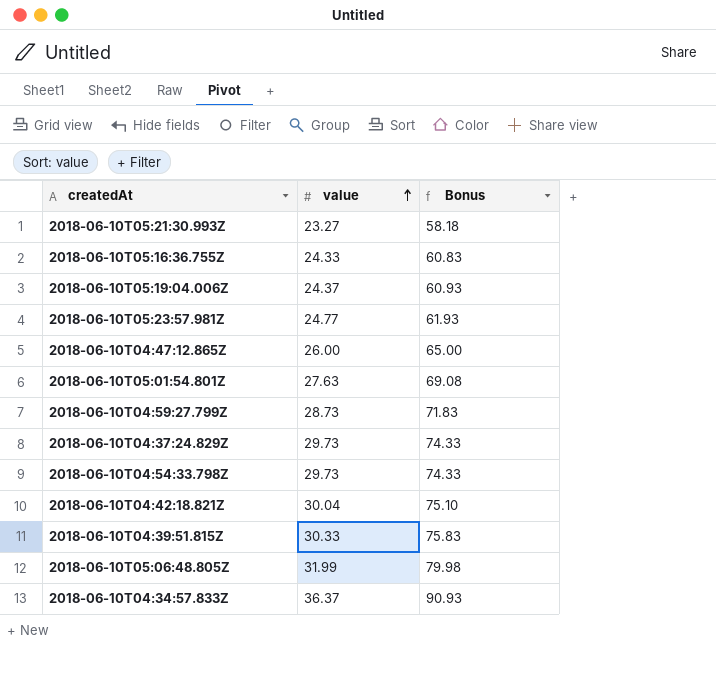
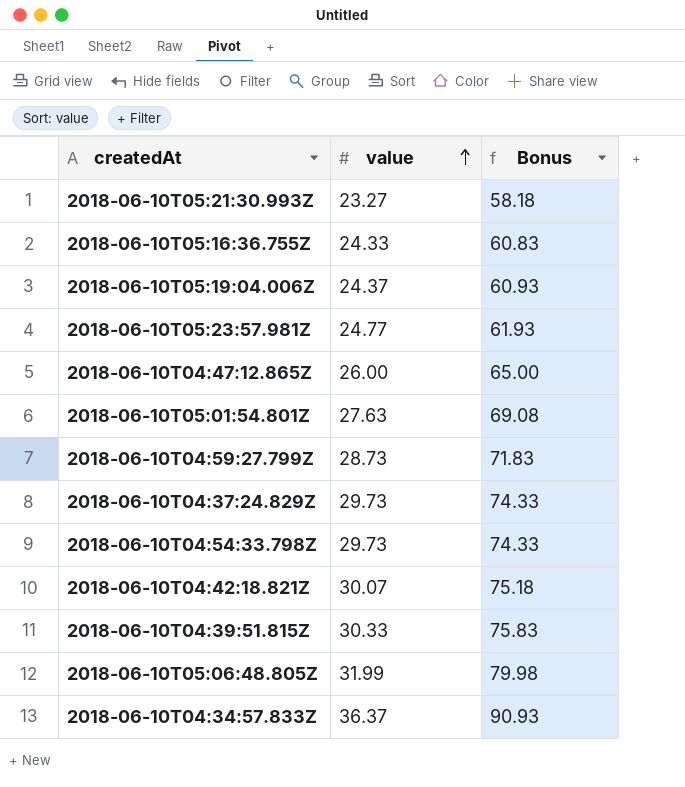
2018-06-10T04:42:18.821Z | value: 30.04 -> 30.07
2018-06-10T04:42:18.821Z | Bonus: 75.10 -> 75.18

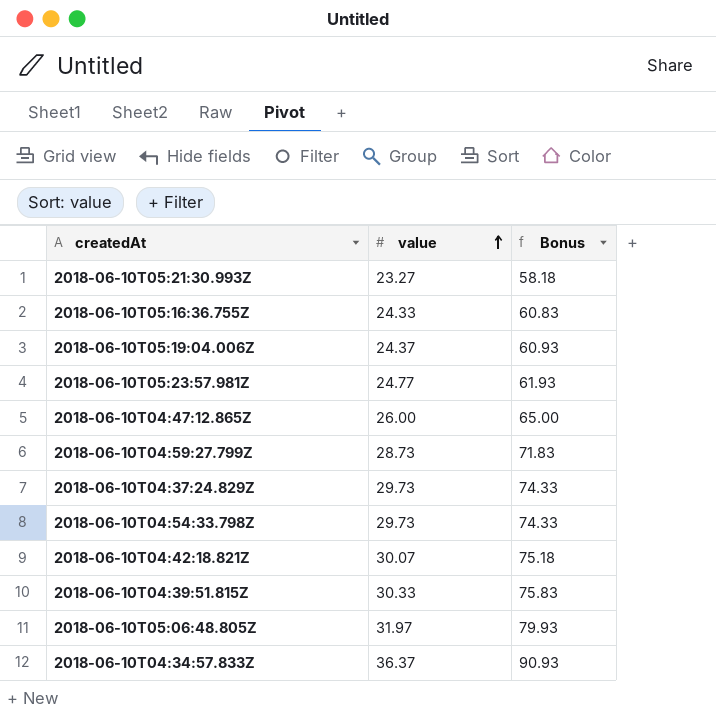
row 2018-06-10T05:01:54.801Z: 27.63 | 69.08 -> none
2018-06-10T05:06:48.805Z | value: 31.99 -> 31.97
2018-06-10T05:06:48.805Z | Bonus: 79.98 -> 79.93

